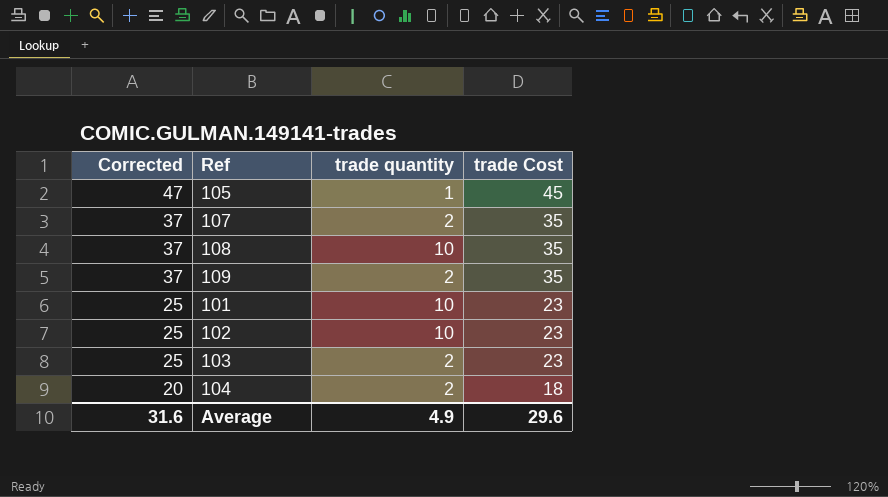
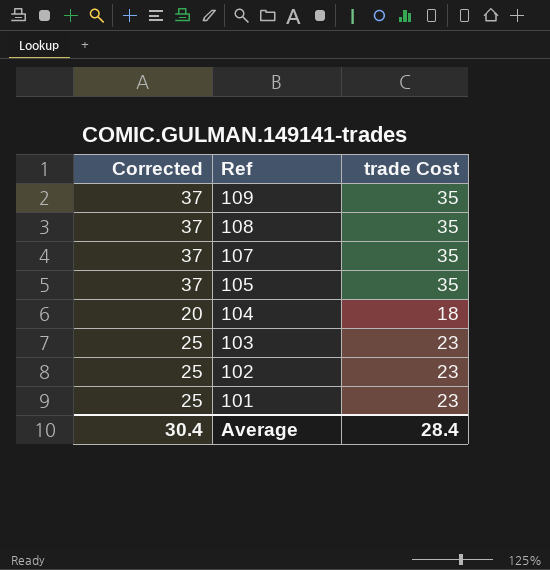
row order: Corrected descending -> Ref descending
column trade quantity | position: 3 -> none
105 | Corrected: 47 -> 37
105 | trade Cost: 45 -> 35
Average | Corrected: 31.6 -> 30.4
Average | trade Cost: 29.6 -> 28.4

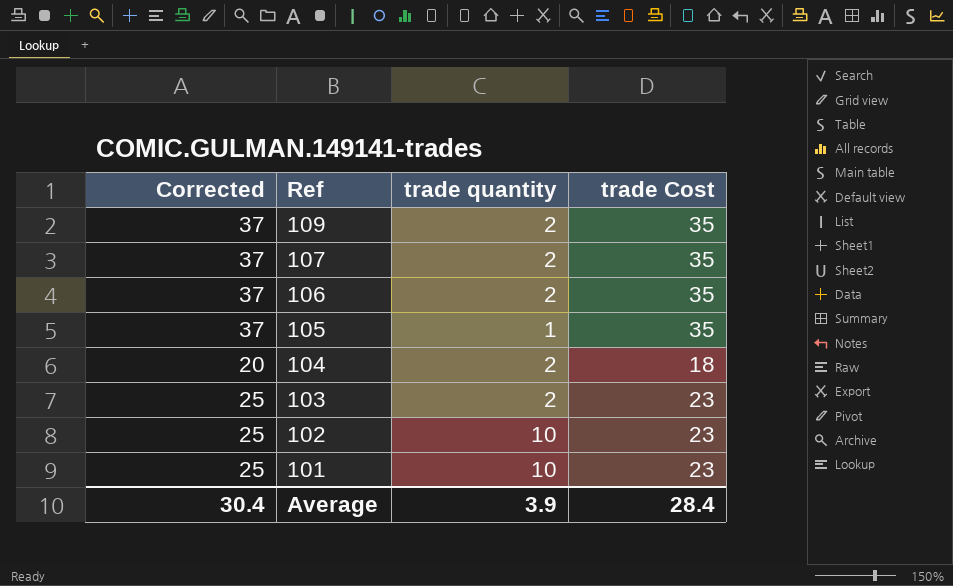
column trade quantity | position: none -> 3
row 108: 37 | 35 -> none
row 106: none -> 37 | 2 | 35

